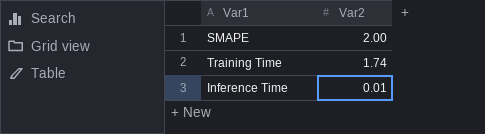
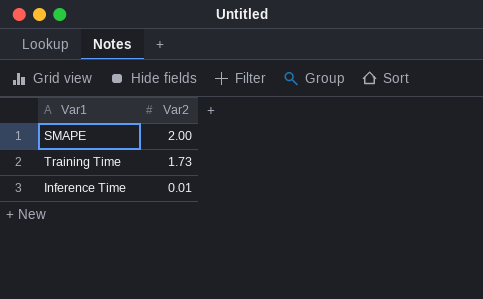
Training Time | Var2: 1.74 -> 1.73

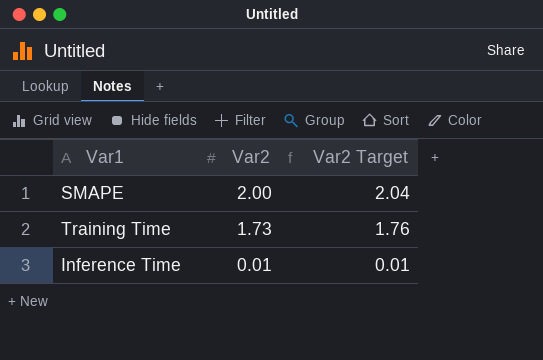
column Var2 Target | formula: none -> [Var2] * 1.02

